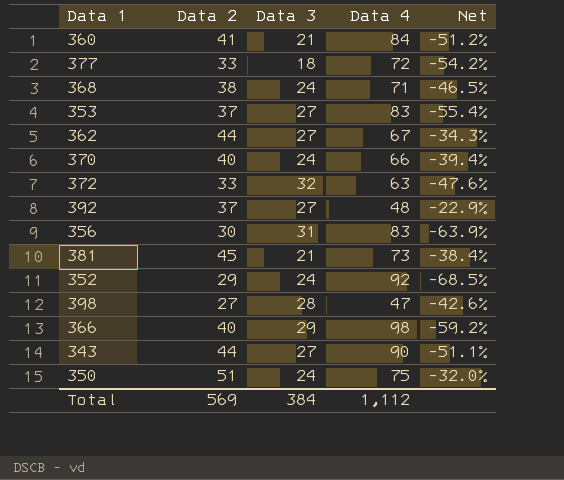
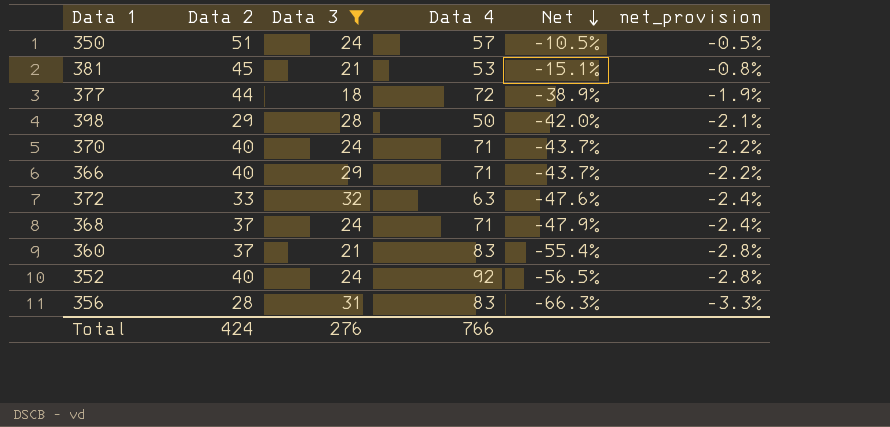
filter: none -> Data 3 != 27
row order: none -> Net descending
column net_provision | formula: none -> [Net] * 0.05
350 | Data 4: 75 -> 57
350 | Net: -32.0% -> -10.5%
381 | Data 4: 73 -> 53
381 | Net: -38.4% -> -15.1%
377 | Data 2: 33 -> 44
377 | Net: -54.2% -> -38.9%
398 | Data 2: 27 -> 29
398 | Data 4: 47 -> 50
398 | Net: -42.6% -> -42.0%
370 | Data 4: 66 -> 71
370 | Net: -39.4% -> -43.7%
366 | Data 4: 98 -> 71
366 | Net: -59.2% -> -43.7%
368 | Data 2: 38 -> 37
368 | Net: -46.5% -> -47.9%
360 | Data 2: 41 -> 37
360 | Data 4: 84 -> 83
360 | Net: -51.2% -> -55.4%
352 | Data 2: 29 -> 40
352 | Net: -68.5% -> -56.5%
356 | Data 2: 30 -> 28
356 | Net: -63.9% -> -66.3%
Total | Data 2: 569 -> 424
Total | Data 3: 384 -> 276
Total | Data 4: 1,112 -> 766

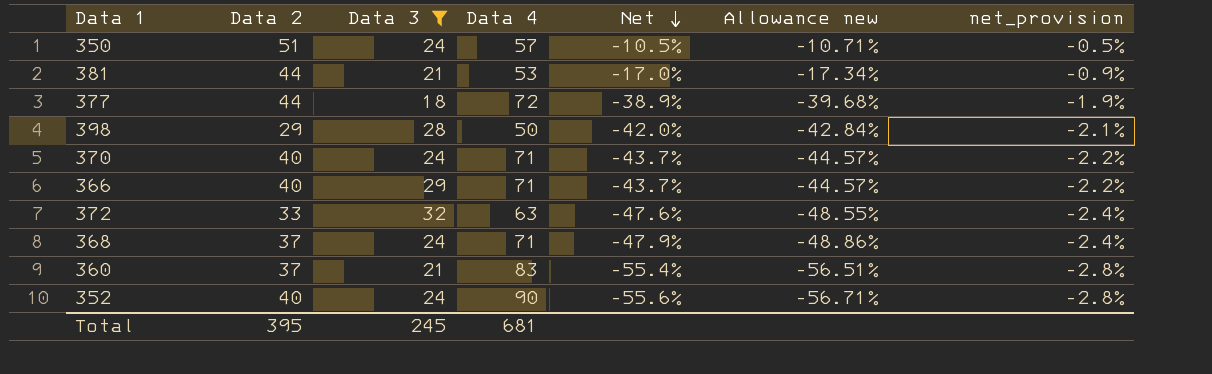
column Allowance new | formula: none -> [Net] * 1.02
row 356: 28 | 31 | 83 | -66.3% | -3.3% -> none
381 | Data 2: 45 -> 44
381 | Net: -15.1% -> -17.0%
381 | net_provision: -0.8% -> -0.9%
352 | Data 4: 92 -> 90
352 | Net: -56.5% -> -55.6%
Total | Data 2: 424 -> 395
Total | Data 3: 276 -> 245
Total | Data 4: 766 -> 681

